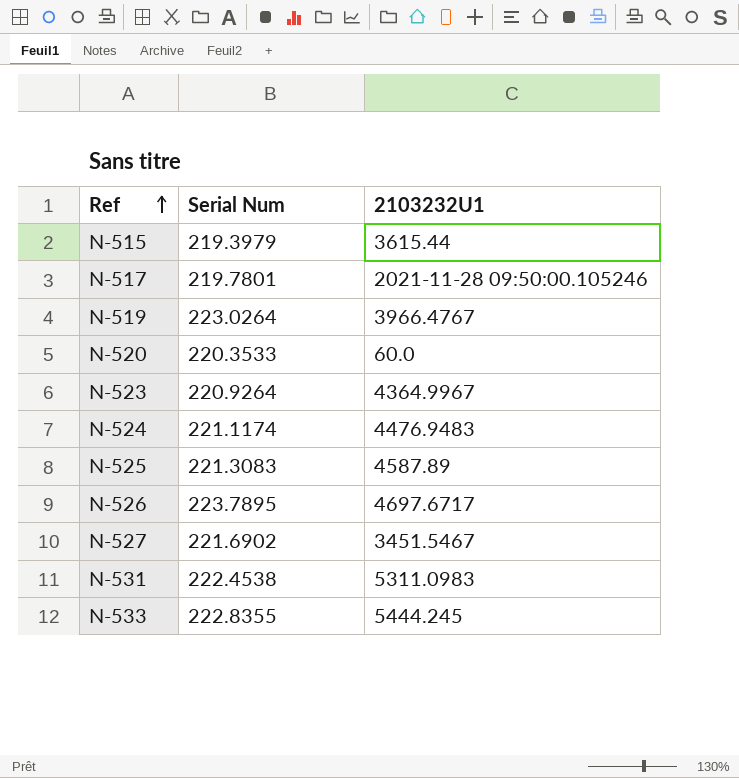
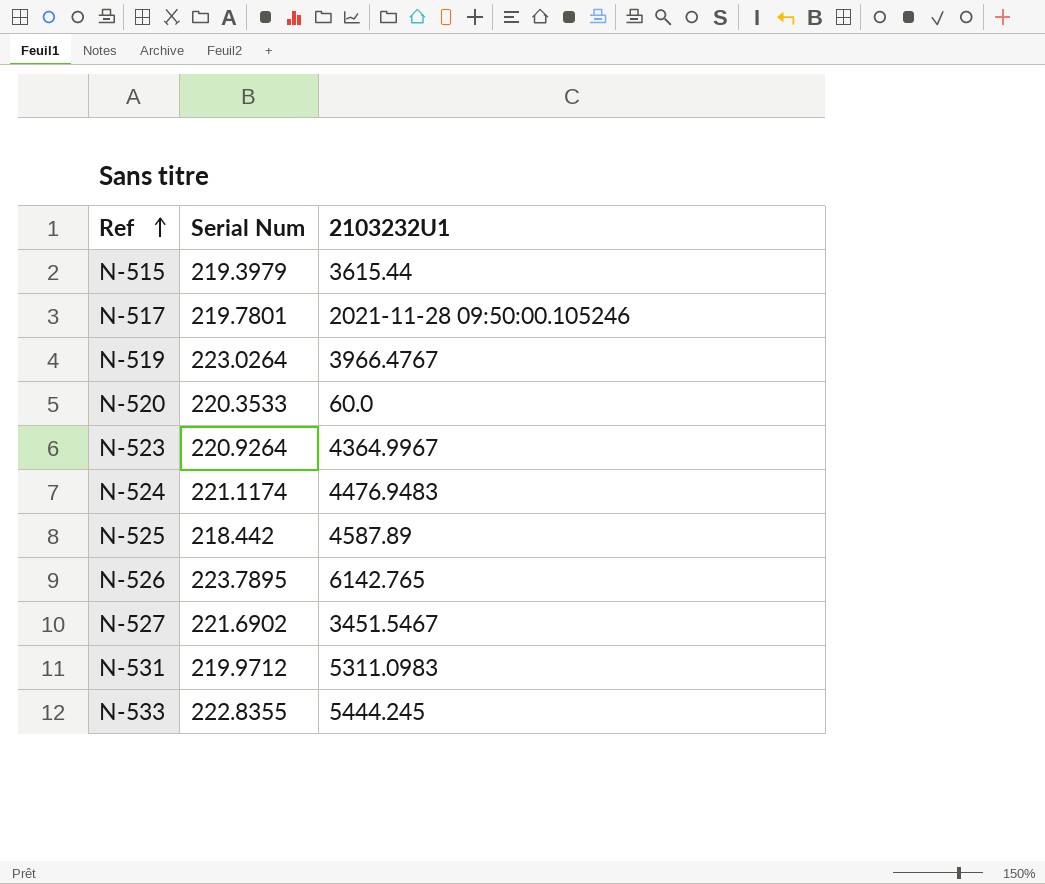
N-525 | Serial Num: 221.3083 -> 218.442
N-526 | 2103232U1: 4697.6717 -> 6142.765
N-531 | Serial Num: 222.4538 -> 219.9712

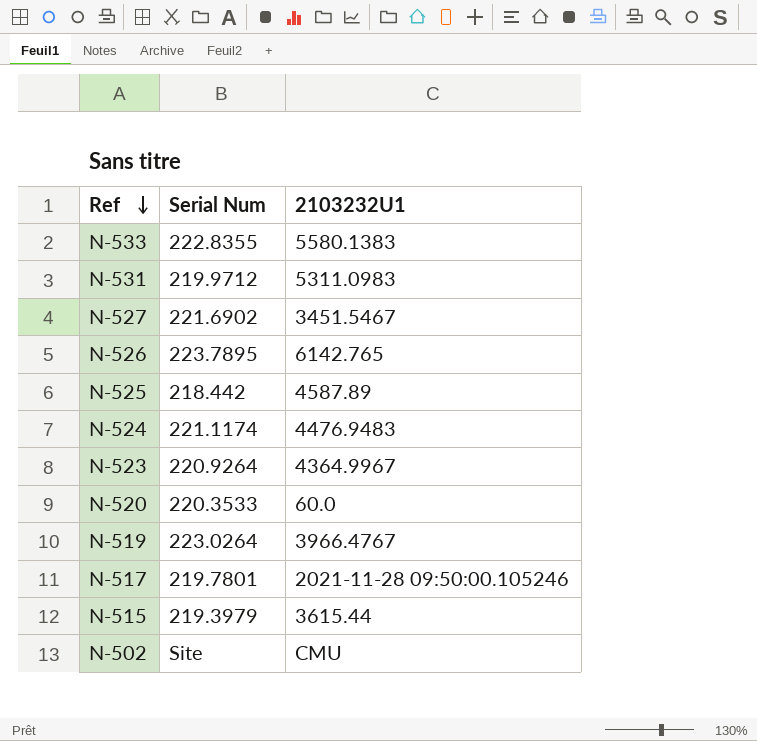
row order: Ref ascending -> Ref descending
N-533 | 2103232U1: 5444.245 -> 5580.1383
row N-502: none -> Site | CMU

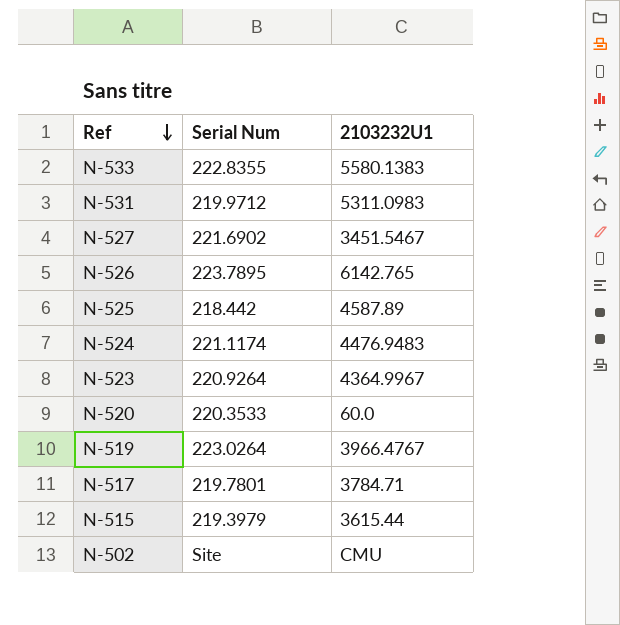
N-517 | 2103232U1: 2021-11-28 09:50:00.105246 -> 3784.71

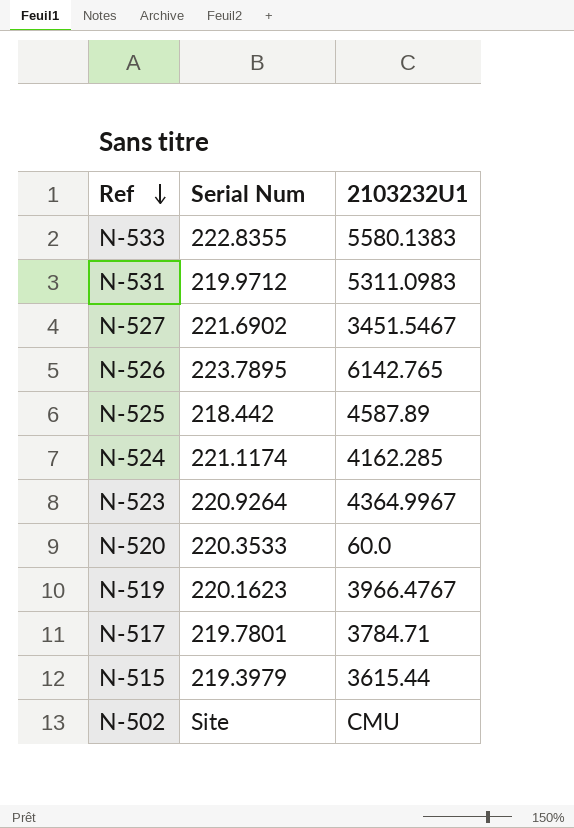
N-524 | 2103232U1: 4476.9483 -> 4162.285
N-519 | Serial Num: 223.0264 -> 220.1623

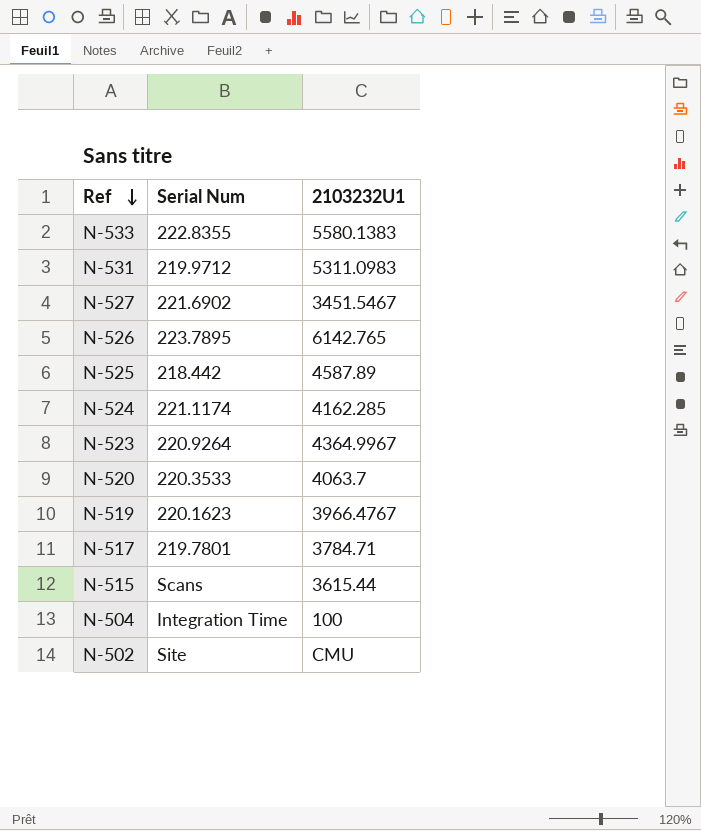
N-520 | 2103232U1: 60.0 -> 4063.7
N-515 | Serial Num: 219.3979 -> Scans
row N-504: none -> Integration Time | 100

